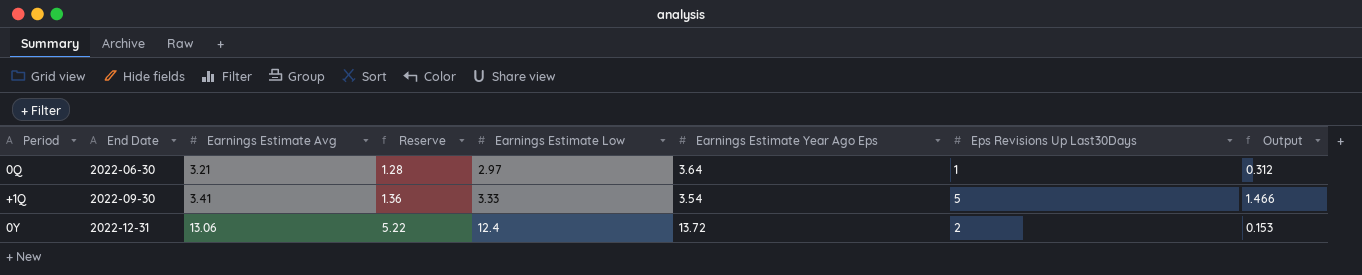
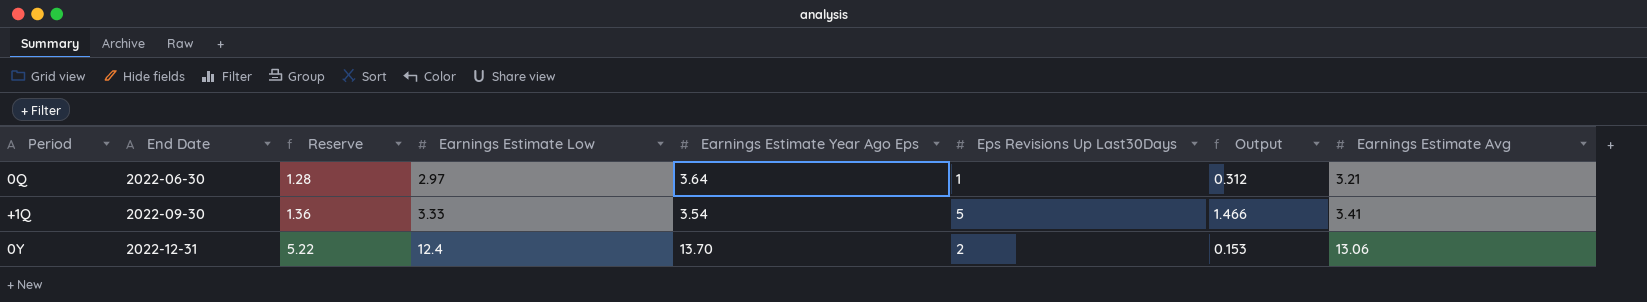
column Earnings Estimate Avg | position: 3 -> 8
0Y | Earnings Estimate Year Ago Eps: 13.72 -> 13.70

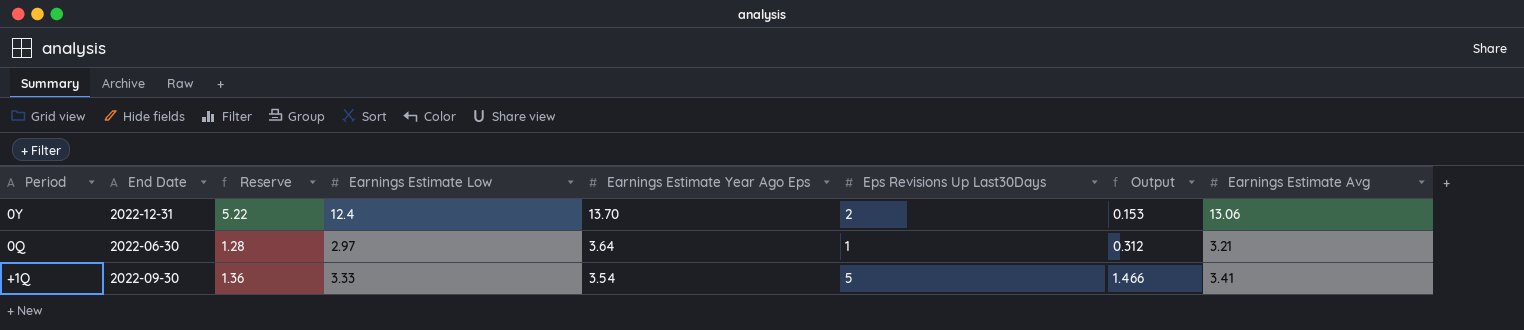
row order: End Date ascending -> Earnings Estimate Year Ago Eps descending

